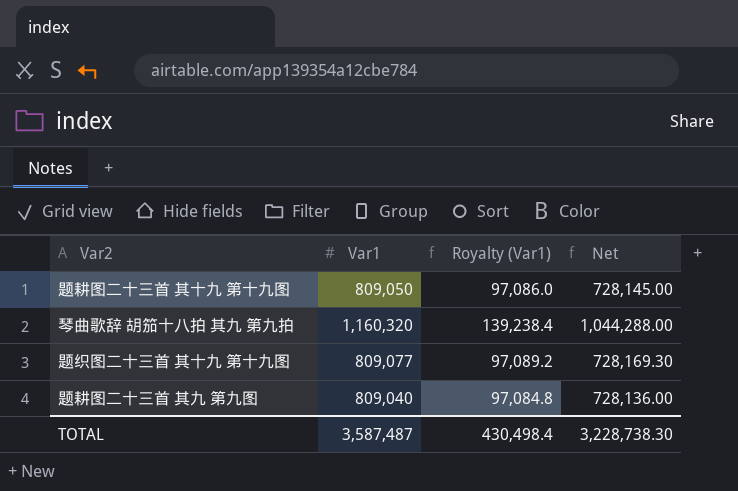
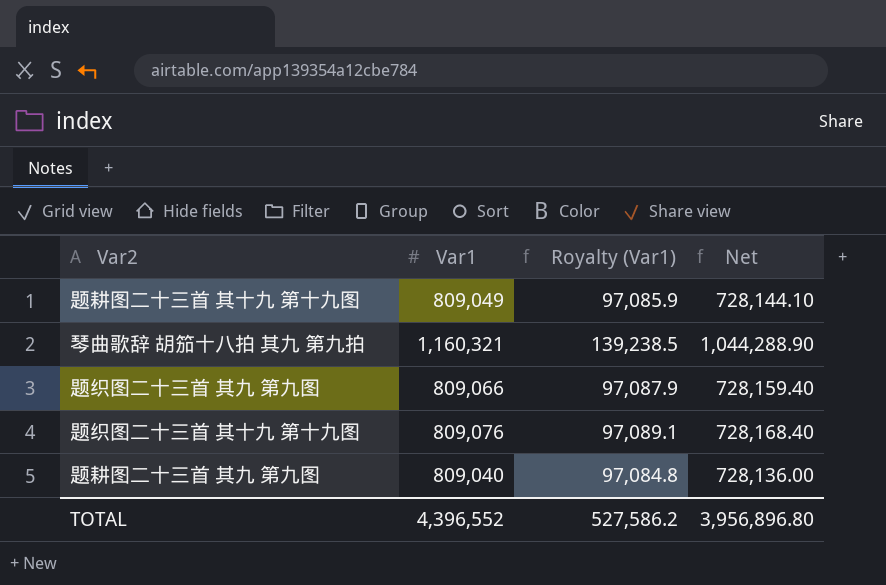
题耕图二十三首 其十九 第十九图 | Var1: 809,050 -> 809,049
题耕图二十三首 其十九 第十九图 | Royalty (Var1): 97,086.0 -> 97,085.9
题耕图二十三首 其十九 第十九图 | Net: 728,145.00 -> 728,144.10
琴曲歌辞 胡笳十八拍 其九 第九拍 | Var1: 1,160,320 -> 1,160,321
琴曲歌辞 胡笳十八拍 其九 第九拍 | Royalty (Var1): 139,238.4 -> 139,238.5
琴曲歌辞 胡笳十八拍 其九 第九拍 | Net: 1,044,288.00 -> 1,044,288.90
row 题织图二十三首 其九 第九图: none -> 809,066 | 97,087.9 | 728,159.40
题织图二十三首 其十九 第十九图 | Var1: 809,077 -> 809,076
题织图二十三首 其十九 第十九图 | Royalty (Var1): 97,089.2 -> 97,089.1
题织图二十三首 其十九 第十九图 | Net: 728,169.30 -> 728,168.40
TOTAL | Var1: 3,587,487 -> 4,396,552
TOTAL | Royalty (Var1): 430,498.4 -> 527,586.2
TOTAL | Net: 3,228,738.30 -> 3,956,896.80

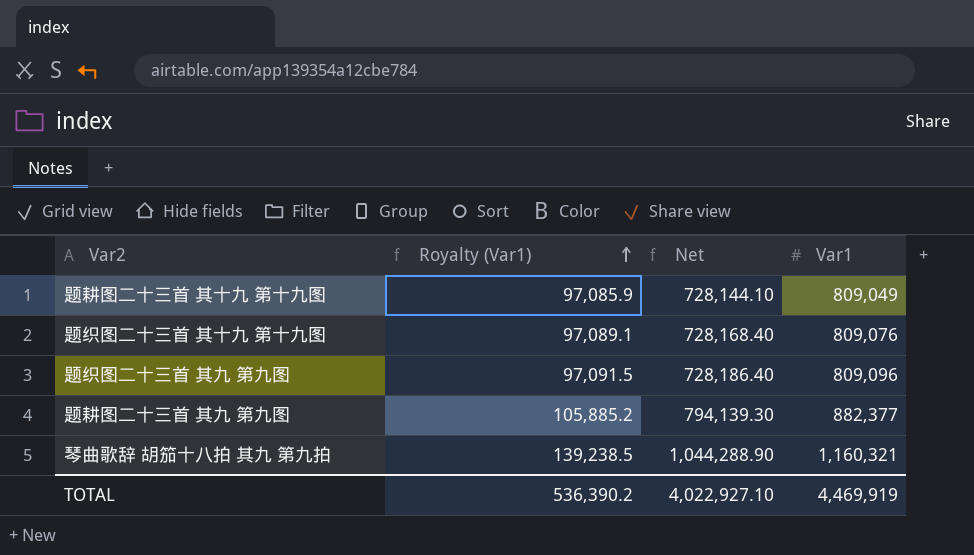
row order: none -> Royalty (Var1) ascending
column Var1 | position: 2 -> 4
题织图二十三首 其九 第九图 | Royalty (Var1): 97,087.9 -> 97,091.5
题织图二十三首 其九 第九图 | Net: 728,159.40 -> 728,186.40
题织图二十三首 其九 第九图 | Var1: 809,066 -> 809,096
题耕图二十三首 其九 第九图 | Royalty (Var1): 97,084.8 -> 105,885.2
题耕图二十三首 其九 第九图 | Net: 728,136.00 -> 794,139.30
题耕图二十三首 其九 第九图 | Var1: 809,040 -> 882,377
TOTAL | Royalty (Var1): 527,586.2 -> 536,390.2
TOTAL | Net: 3,956,896.80 -> 4,022,927.10
TOTAL | Var1: 4,396,552 -> 4,469,919

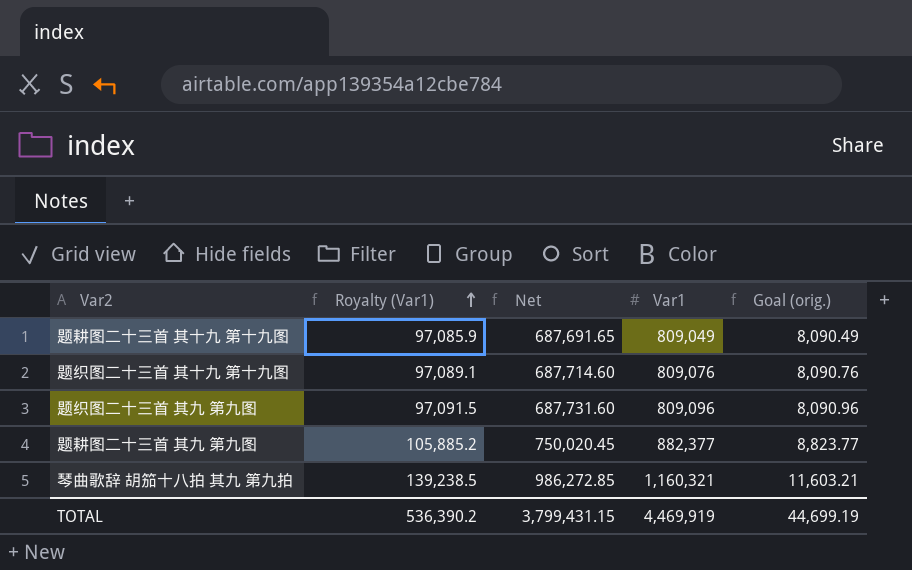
column Net | formula: [Var1] * 0.9 -> [Var1] * 0.85
column Goal (orig.) | formula: none -> [Var1] * 0.01
TOTAL | Net: 4,022,927.10 -> 3,799,431.15

